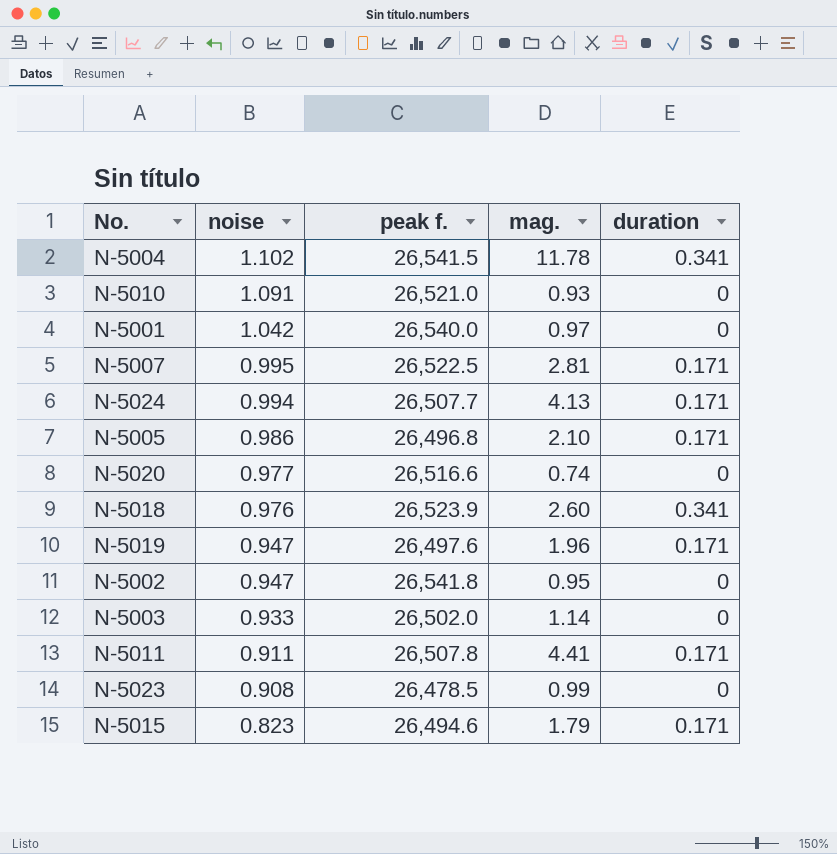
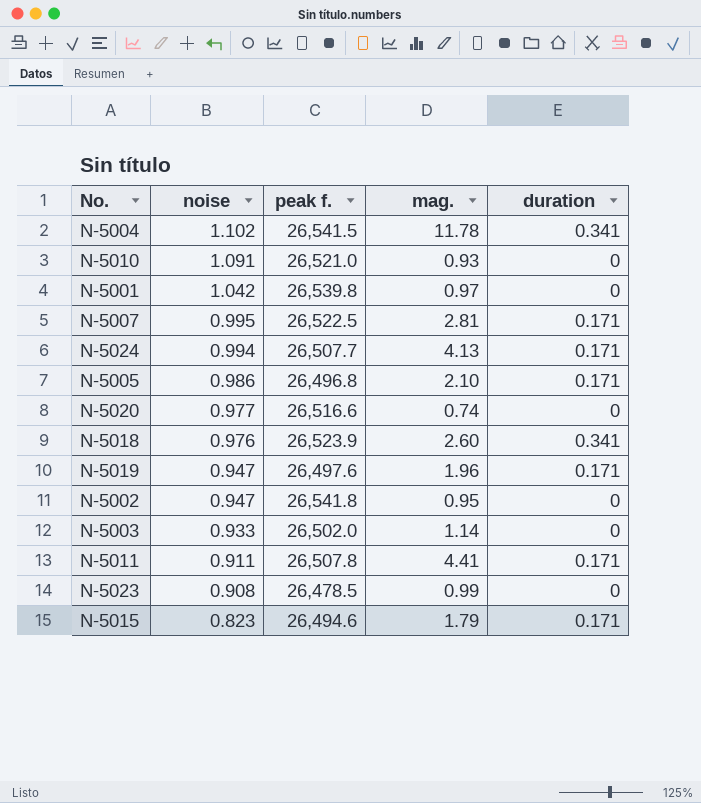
N-5001 | peak f.: 26,540.0 -> 26,539.8

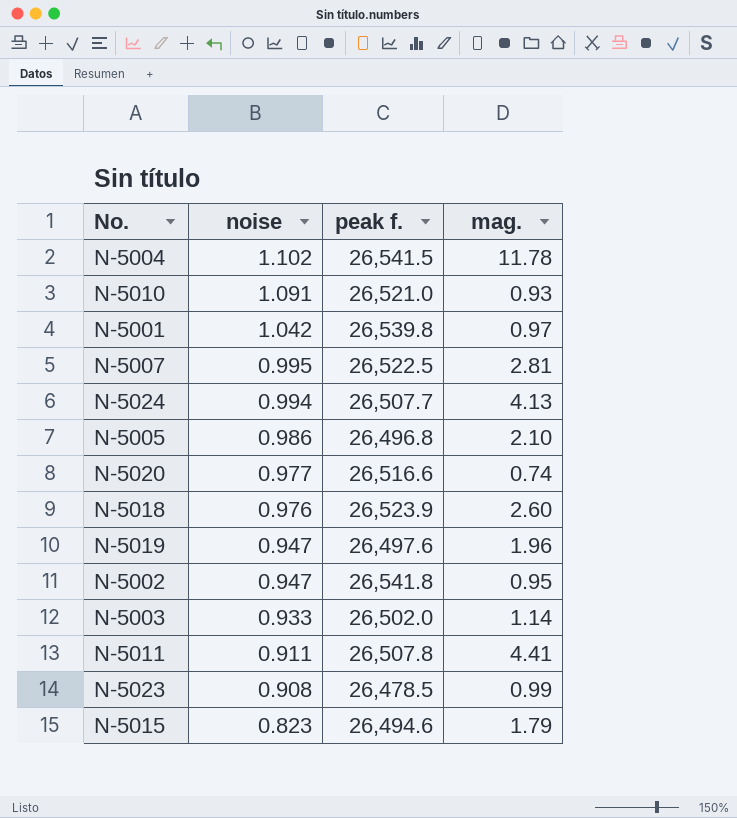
column duration | position: 5 -> none

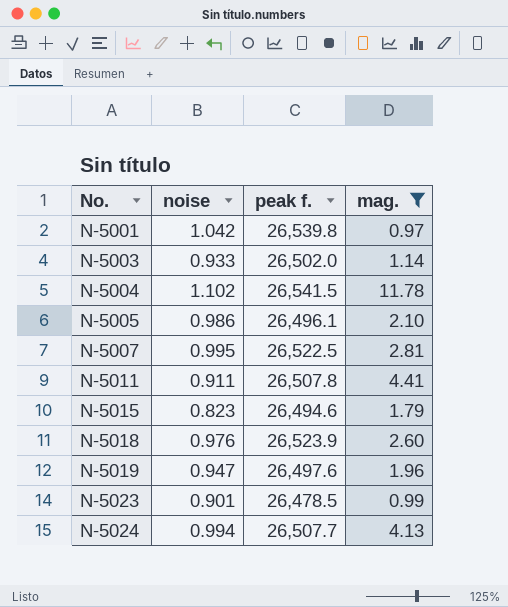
filter: none -> mag. >= 0.97
row order: noise descending -> No. ascending
N-5005 | peak f.: 26,496.8 -> 26,496.1
N-5023 | noise: 0.908 -> 0.901

